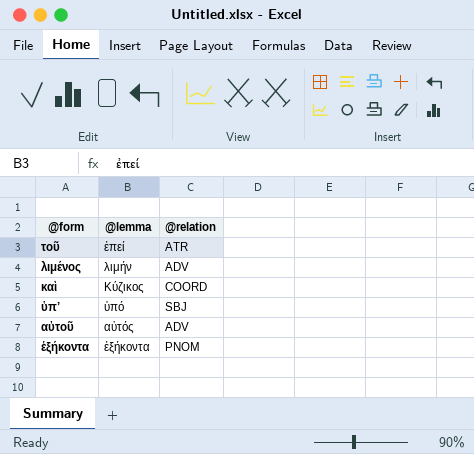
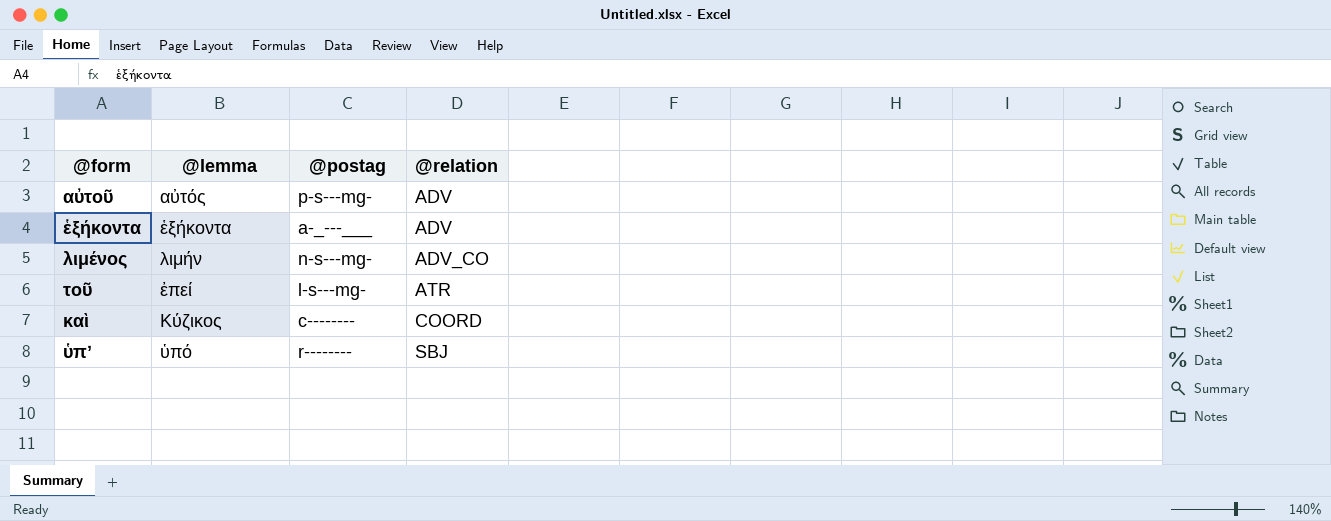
row order: none -> @relation ascending
column @postag | position: none -> 3
ἑξήκοντα | @relation: PNOM -> ADV
λιμένος | @relation: ADV -> ADV_CO

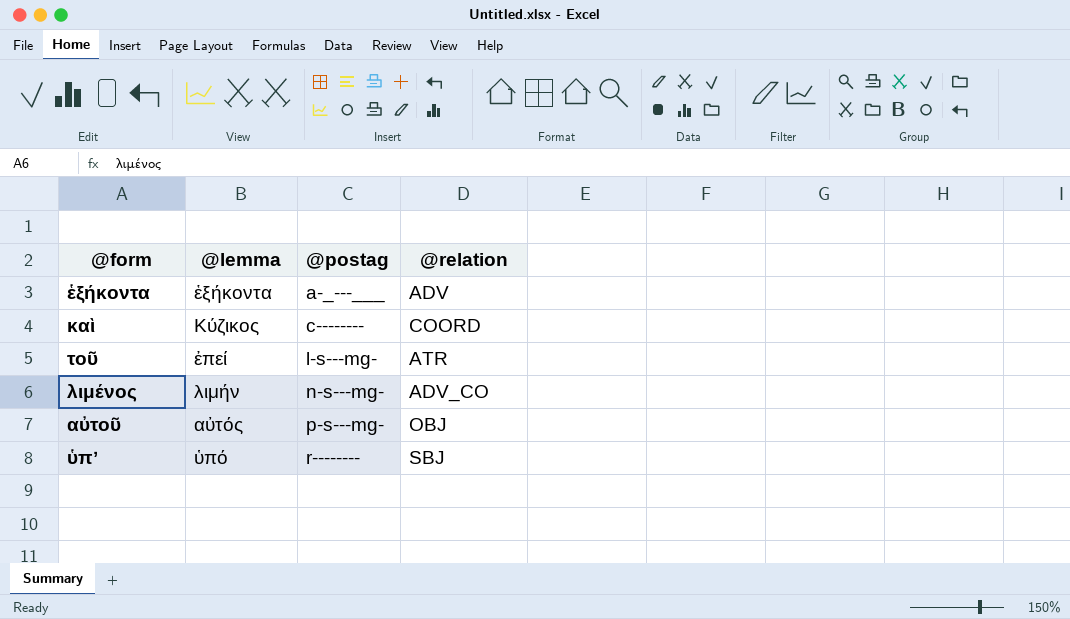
row order: @relation ascending -> @postag ascending
αὐτοῦ | @relation: ADV -> OBJ

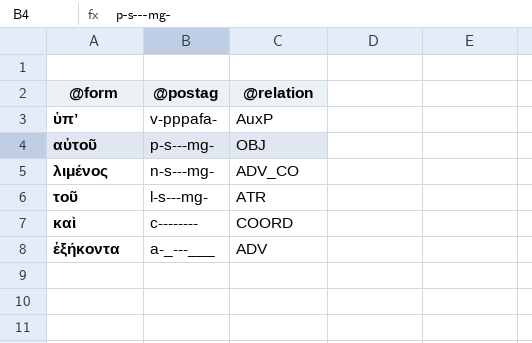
row order: @postag ascending -> @postag descending
column @lemma | position: 2 -> none
ὑπʼ | @postag: r-------- -> v-pppafa-
ὑπʼ | @relation: SBJ -> AuxP

